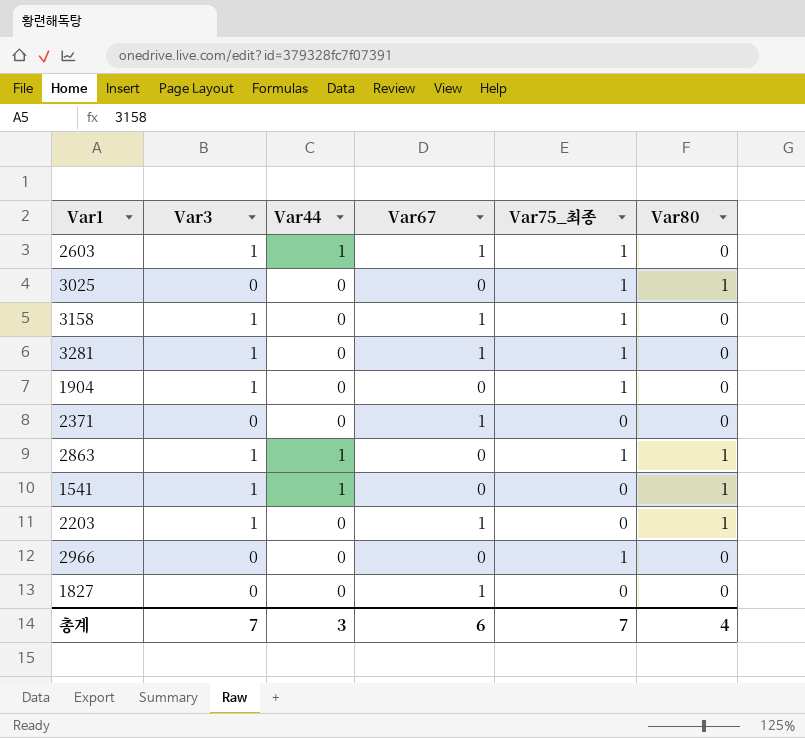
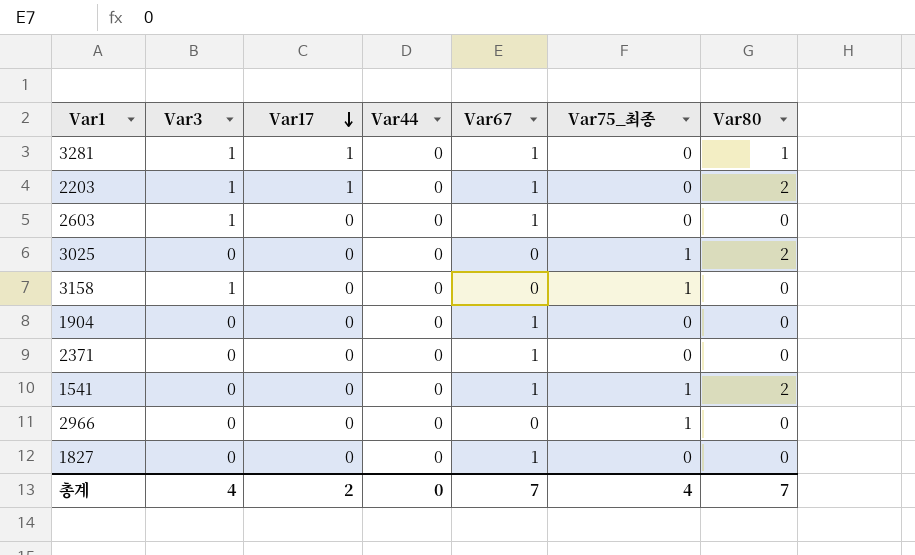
row order: none -> Var17 descending
column Var17 | position: none -> 3
row 2863: 1 | 1 | 0 | 1 | 1 -> none
3281 | Var75_최종: 1 -> 0
3281 | Var80: 0 -> 1
2203 | Var80: 1 -> 2
2603 | Var44: 1 -> 0
2603 | Var75_최종: 1 -> 0
3025 | Var80: 1 -> 2
3158 | Var67: 1 -> 0
1904 | Var3: 1 -> 0
1904 | Var67: 0 -> 1
1904 | Var75_최종: 1 -> 0
1541 | Var3: 1 -> 0
1541 | Var44: 1 -> 0
1541 | Var67: 0 -> 1
1541 | Var75_최종: 0 -> 1
1541 | Var80: 1 -> 2
총계 | Var3: 7 -> 4
총계 | Var44: 3 -> 0
총계 | Var67: 6 -> 7
총계 | Var75_최종: 7 -> 4
총계 | Var80: 4 -> 7

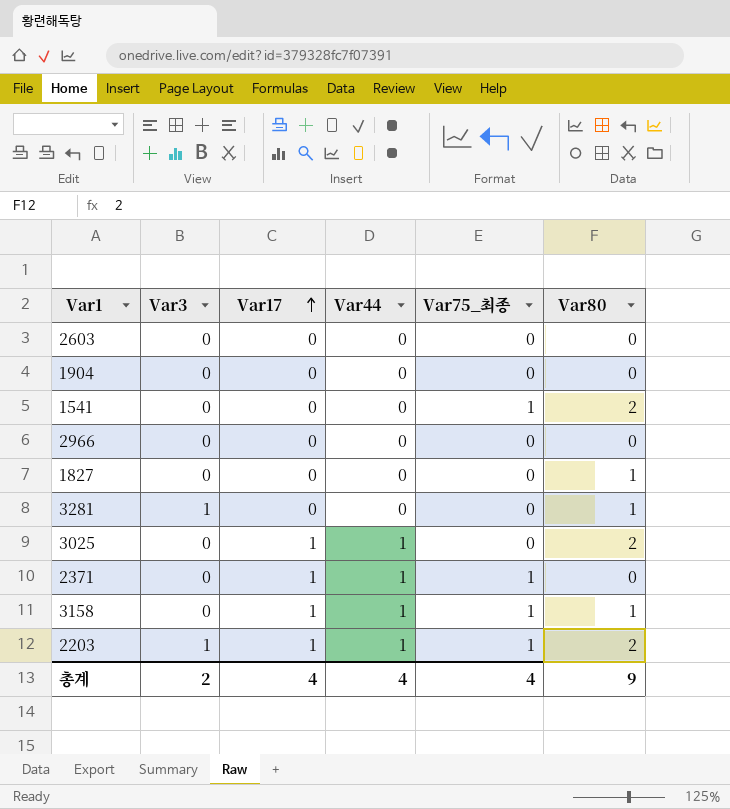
row order: Var17 descending -> Var17 ascending
column Var67 | position: 5 -> none
2603 | Var3: 1 -> 0
2966 | Var75_최종: 1 -> 0
1827 | Var80: 0 -> 1
3281 | Var17: 1 -> 0
3025 | Var17: 0 -> 1
3025 | Var44: 0 -> 1
3025 | Var75_최종: 1 -> 0
2371 | Var17: 0 -> 1
2371 | Var44: 0 -> 1
2371 | Var75_최종: 0 -> 1
3158 | Var3: 1 -> 0
3158 | Var17: 0 -> 1
3158 | Var44: 0 -> 1
3158 | Var80: 0 -> 1
2203 | Var44: 0 -> 1
2203 | Var75_최종: 0 -> 1
총계 | Var3: 4 -> 2
총계 | Var17: 2 -> 4
총계 | Var44: 0 -> 4
총계 | Var80: 7 -> 9

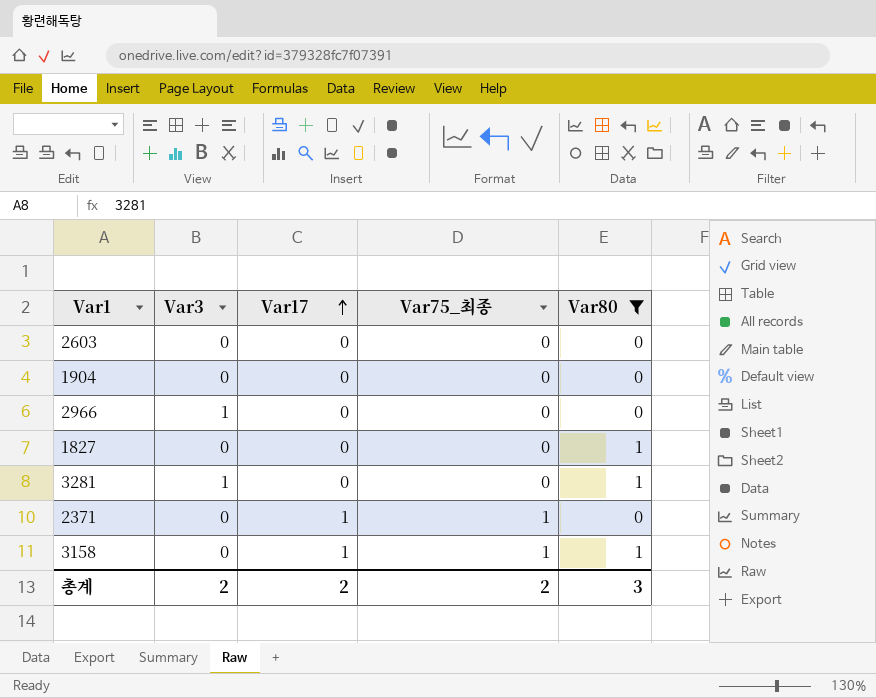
filter: none -> Var80 != 2
column Var44 | position: 4 -> none
2966 | Var3: 0 -> 1
총계 | Var17: 4 -> 2
총계 | Var75_최종: 4 -> 2
총계 | Var80: 9 -> 3

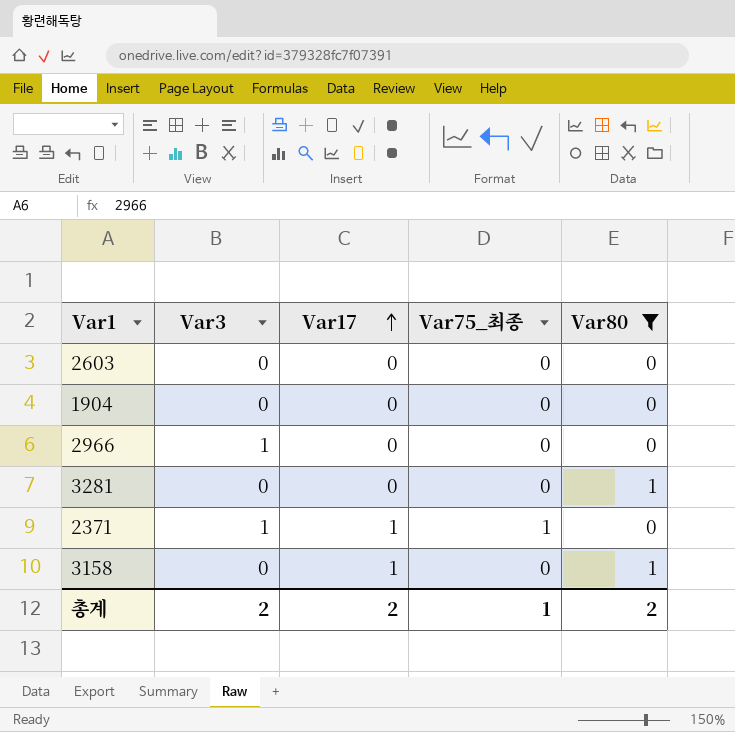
row 1827: 0 | 0 | 0 | 1 -> none
3281 | Var3: 1 -> 0
2371 | Var3: 0 -> 1
3158 | Var75_최종: 1 -> 0
총계 | Var75_최종: 2 -> 1
총계 | Var80: 3 -> 2

